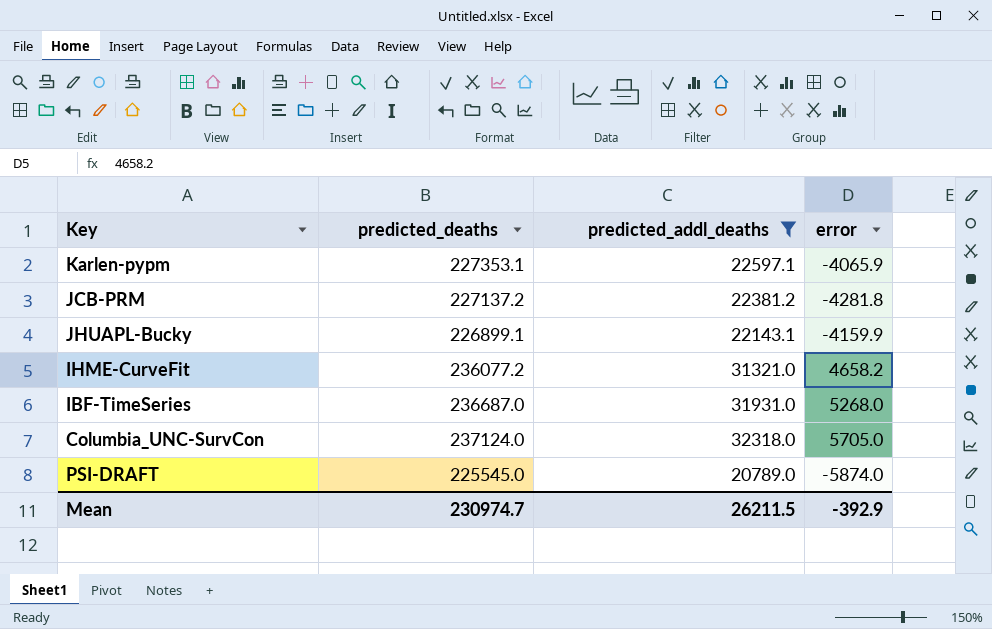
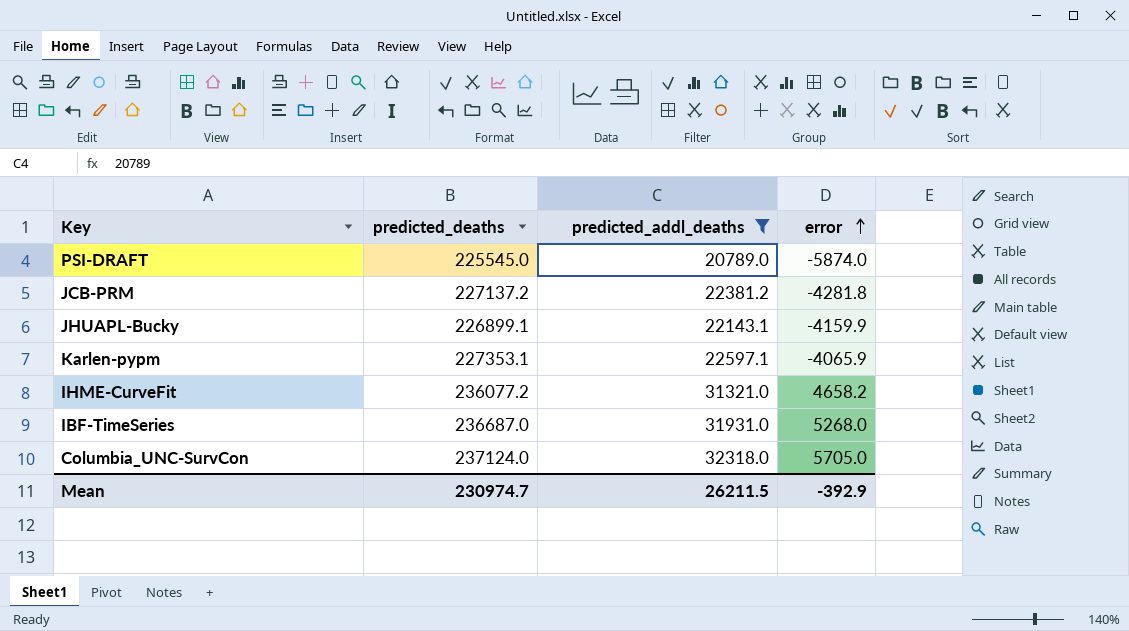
row order: none -> error ascending

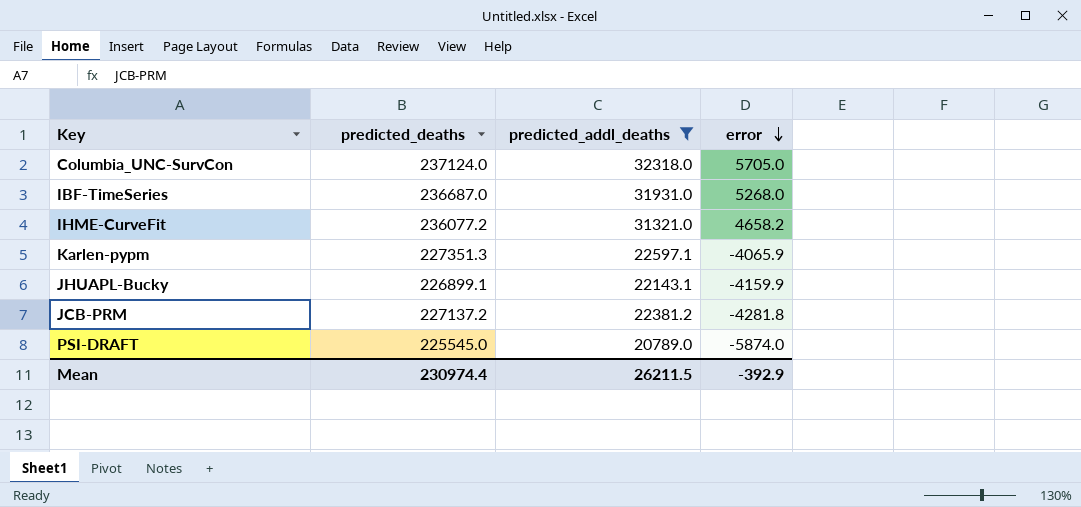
row order: error ascending -> error descending
Karlen-pypm | predicted_deaths: 227353.1 -> 227351.3
Mean | predicted_deaths: 230974.7 -> 230974.4

